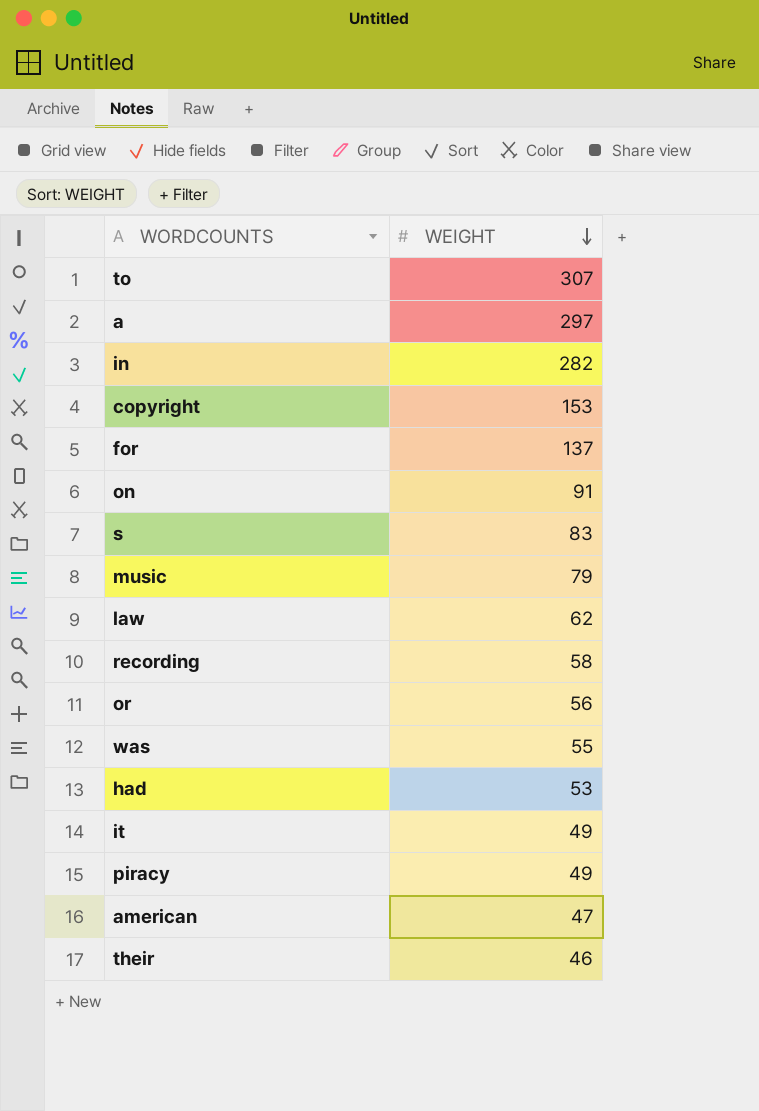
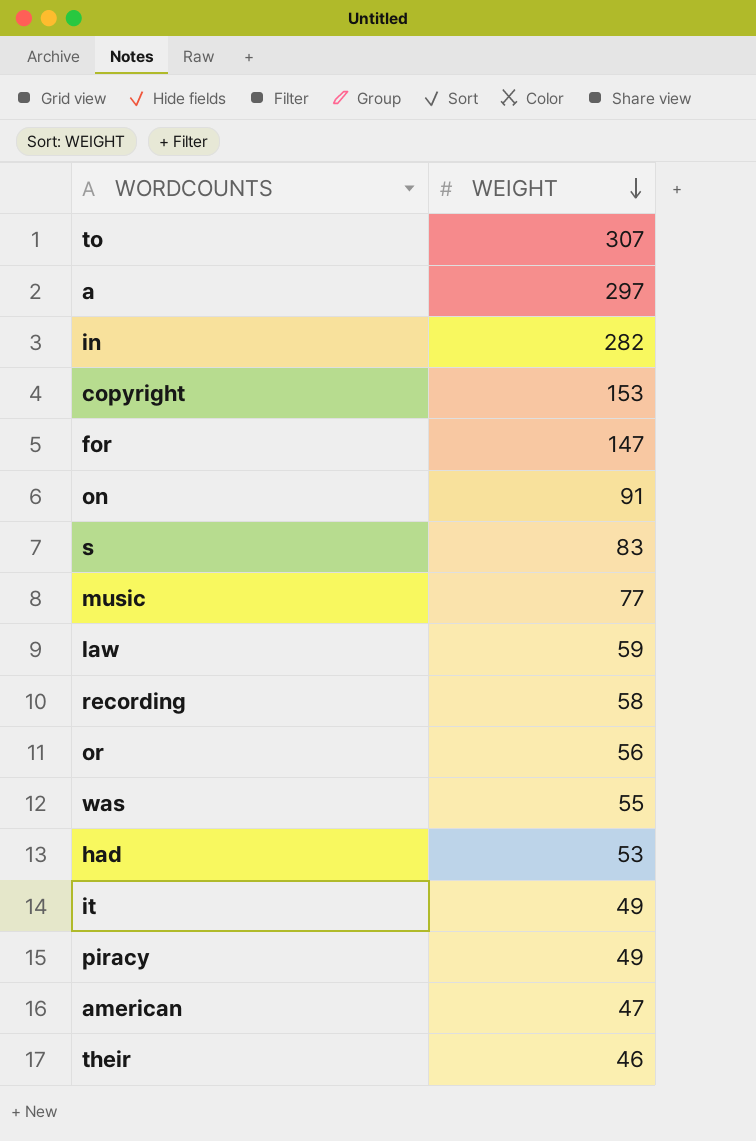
for | WEIGHT: 137 -> 147
music | WEIGHT: 79 -> 77
law | WEIGHT: 62 -> 59

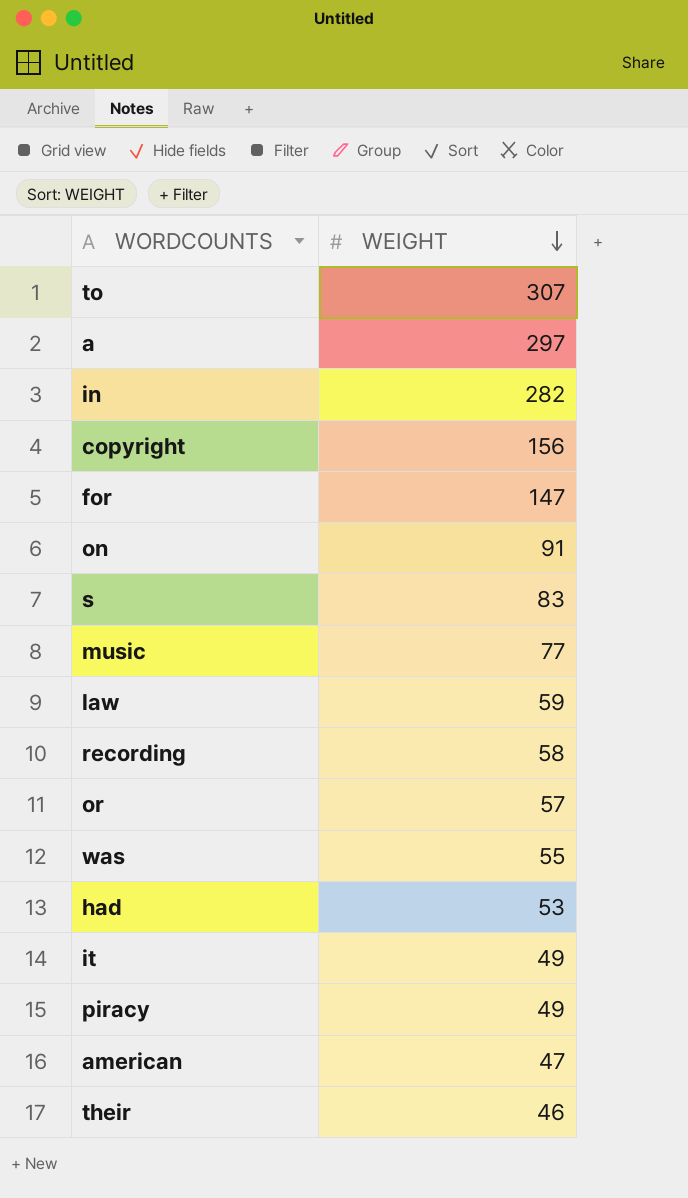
copyright | WEIGHT: 153 -> 156
or | WEIGHT: 56 -> 57

